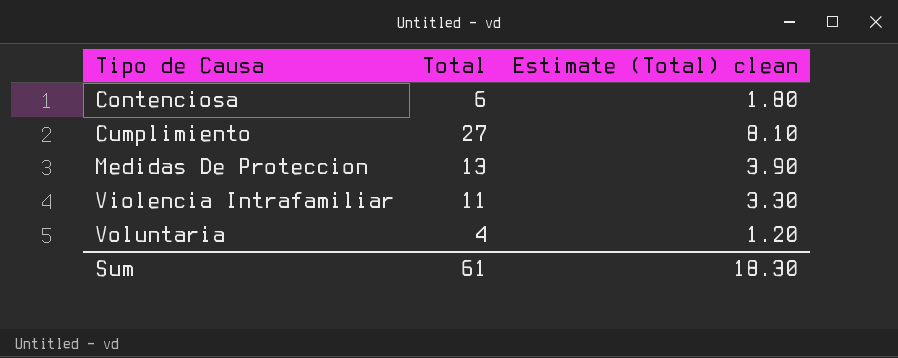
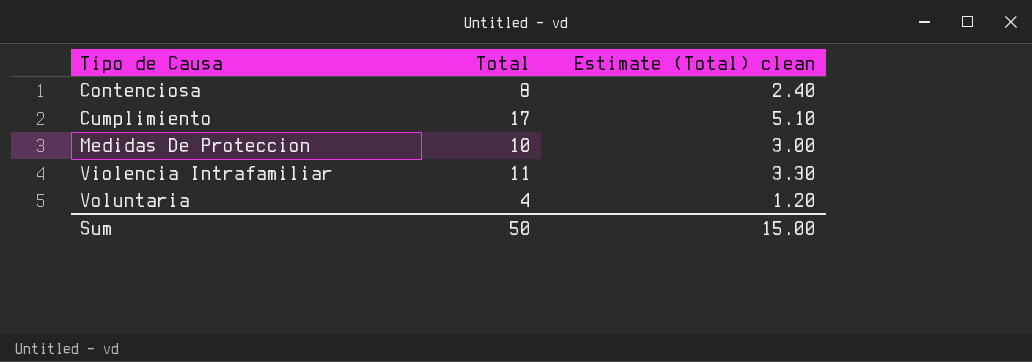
Contenciosa | Total: 6 -> 8
Contenciosa | Estimate (Total) clean: 1.80 -> 2.40
Cumplimiento | Total: 27 -> 17
Cumplimiento | Estimate (Total) clean: 8.10 -> 5.10
Medidas De Proteccion | Total: 13 -> 10
Medidas De Proteccion | Estimate (Total) clean: 3.90 -> 3.00
Sum | Total: 61 -> 50
Sum | Estimate (Total) clean: 18.30 -> 15.00

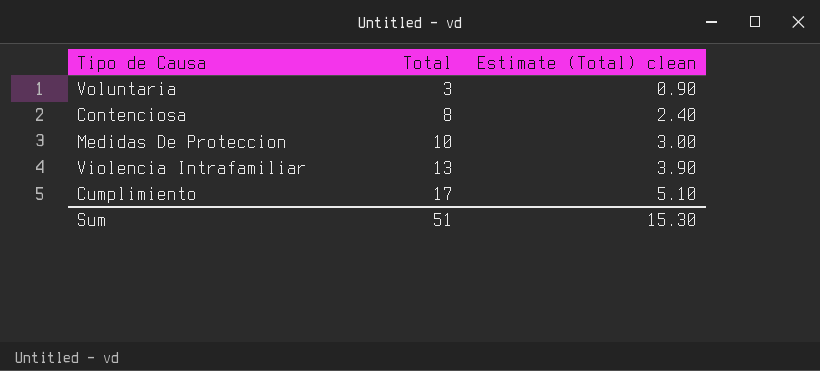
row order: Tipo de Causa ascending -> Total ascending
Voluntaria | Total: 4 -> 3
Voluntaria | Estimate (Total) clean: 1.20 -> 0.90
Violencia Intrafamiliar | Total: 11 -> 13
Violencia Intrafamiliar | Estimate (Total) clean: 3.30 -> 3.90
Sum | Total: 50 -> 51
Sum | Estimate (Total) clean: 15.00 -> 15.30

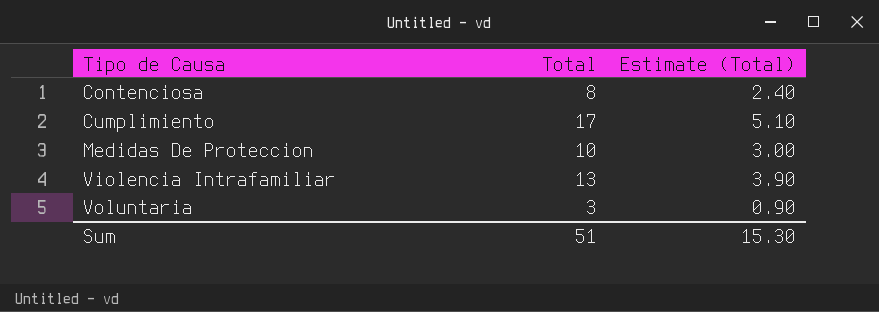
row order: Total ascending -> Tipo de Causa ascending
column name: Estimate (Total) clean -> Estimate (Total)

